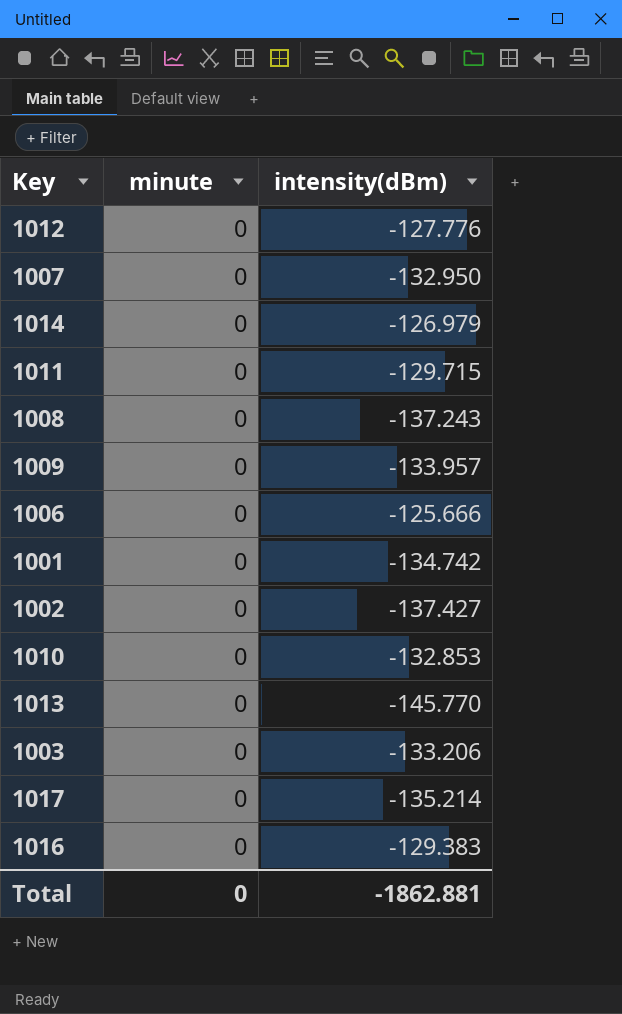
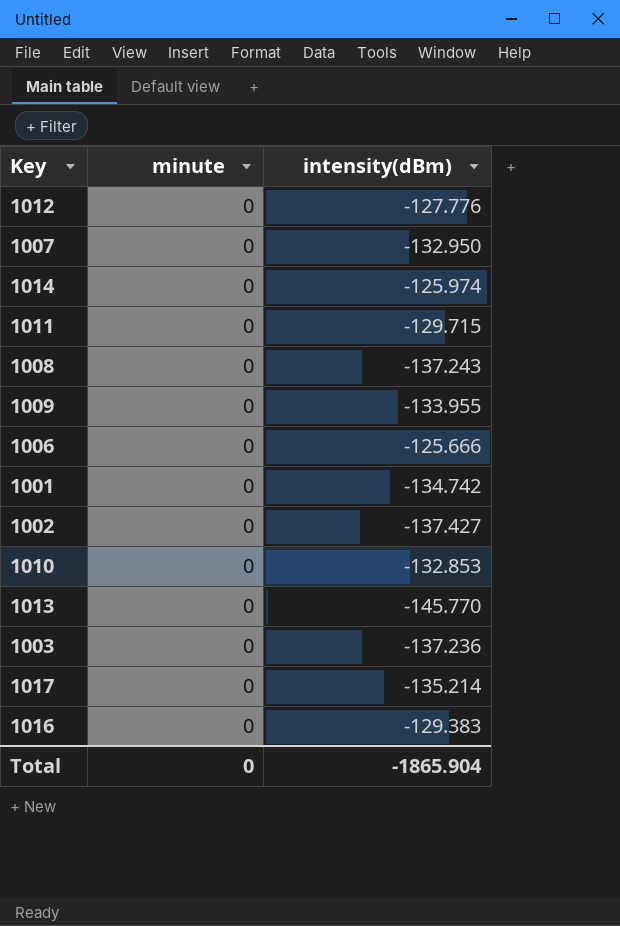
1014 | intensity(dBm): -126.979 -> -125.974
1009 | intensity(dBm): -133.957 -> -133.955
1003 | intensity(dBm): -133.206 -> -137.236
Total | intensity(dBm): -1862.881 -> -1865.904

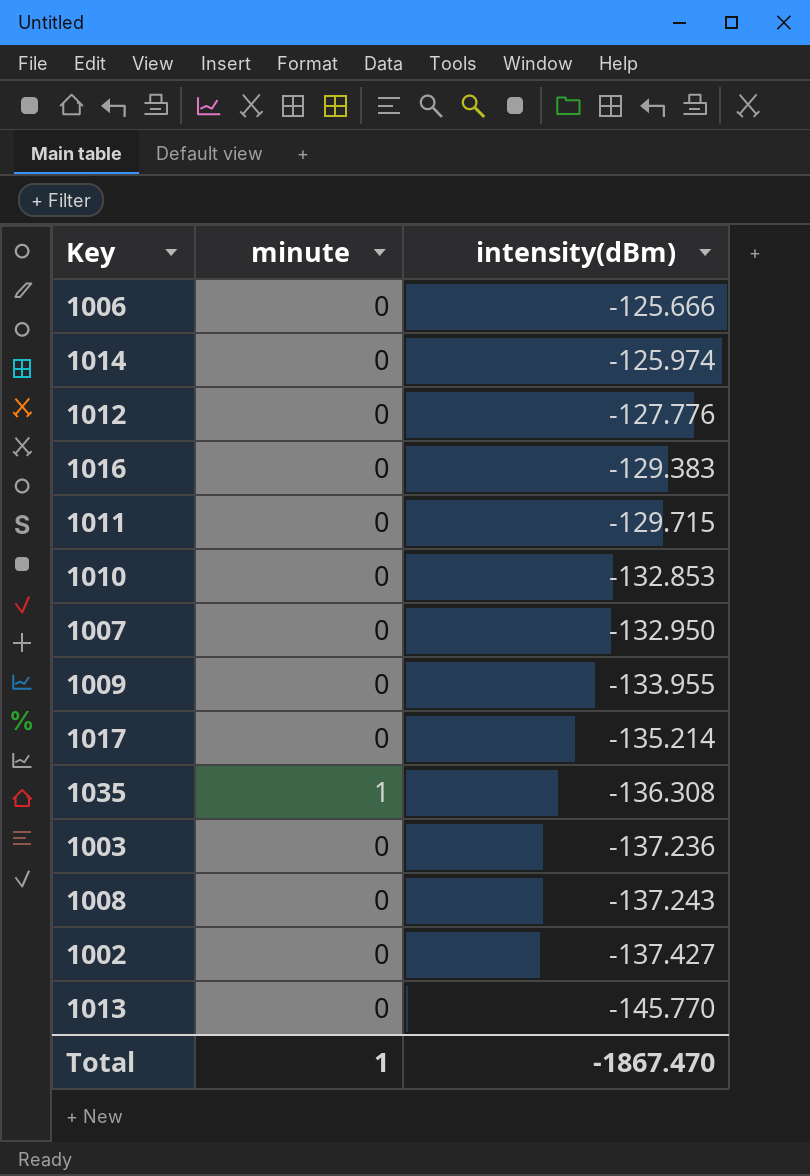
row order: none -> intensity(dBm) descending
row 1001: 0 | -134.742 -> none
row 1035: none -> 1 | -136.308
Total | minute: 0 -> 1
Total | intensity(dBm): -1865.904 -> -1867.470

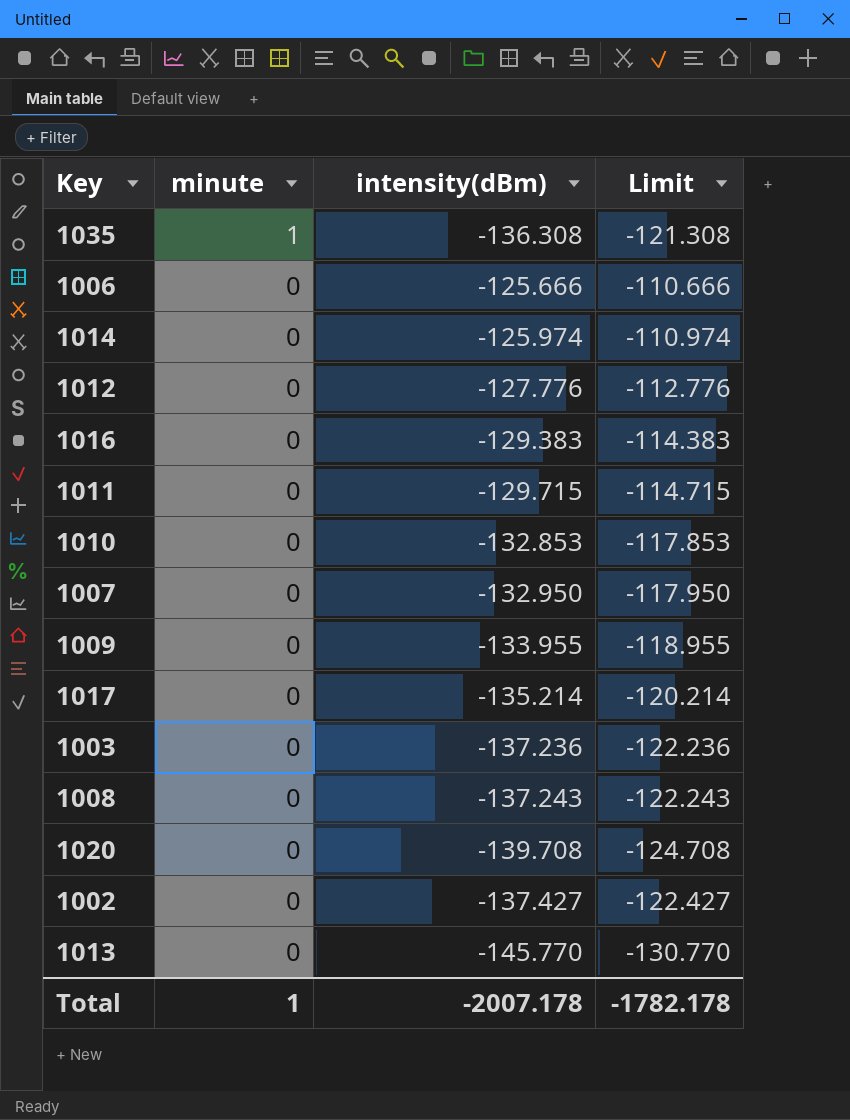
row order: intensity(dBm) descending -> minute descending
column Limit | formula: none -> [intensity(dBm)] + 15
row 1020: none -> 0 | -139.708 | -124.708
Total | intensity(dBm): -1867.470 -> -2007.178

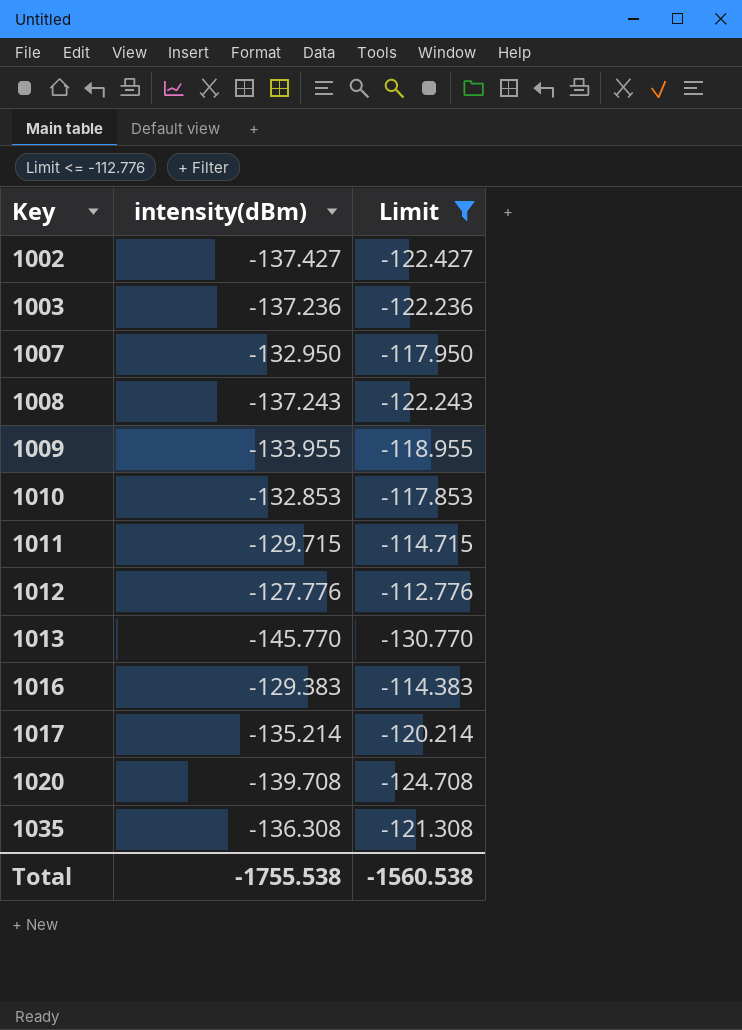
filter: none -> Limit <= -112.776
row order: minute descending -> Key ascending
column minute | position: 2 -> none
Total | intensity(dBm): -2007.178 -> -1755.538
Total | Limit: -1782.178 -> -1560.538

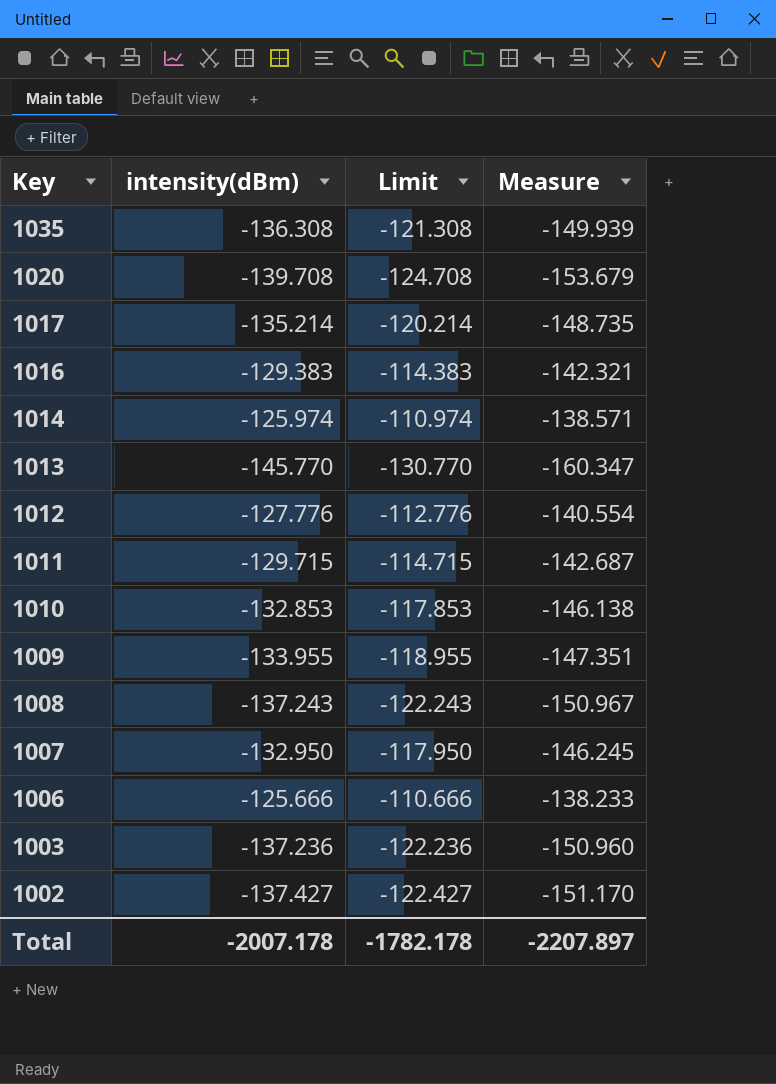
filter: Limit <= -112.776 -> none
row order: Key ascending -> Key descending
column Measure | formula: none -> [intensity(dBm)] * 1.1
Total | intensity(dBm): -1755.538 -> -2007.178
Total | Limit: -1560.538 -> -1782.178

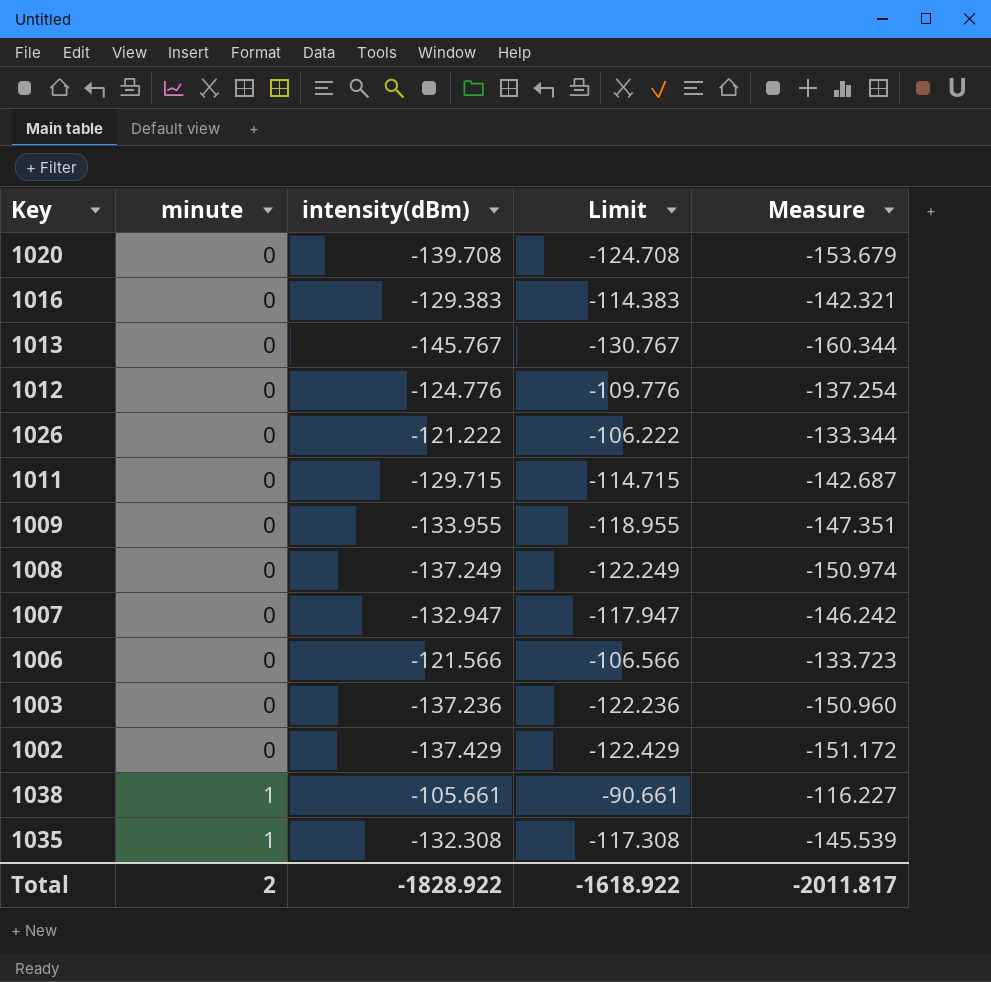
row order: Key descending -> minute ascending
column minute | position: none -> 2
row 1017: -135.214 | -120.214 | -148.735 -> none
row 1014: -125.974 | -110.974 | -138.571 -> none
row 1010: -132.853 | -117.853 | -146.138 -> none
1013 | intensity(dBm): -145.770 -> -145.767
1013 | Limit: -130.770 -> -130.767
1013 | Measure: -160.347 -> -160.344
1012 | intensity(dBm): -127.776 -> -124.776
1012 | Limit: -112.776 -> -109.776
1012 | Measure: -140.554 -> -137.254
row 1026: none -> 0 | -121.222 | -106.222 | -133.344
1008 | intensity(dBm): -137.243 -> -137.249
1008 | Limit: -122.243 -> -122.249
1008 | Measure: -150.967 -> -150.974
1007 | intensity(dBm): -132.950 -> -132.947
1007 | Limit: -117.950 -> -117.947
1007 | Measure: -146.245 -> -146.242
1006 | intensity(dBm): -125.666 -> -121.566
1006 | Limit: -110.666 -> -106.566
1006 | Measure: -138.233 -> -133.723
1002 | intensity(dBm): -137.427 -> -137.429
1002 | Limit: -122.427 -> -122.429
1002 | Measure: -151.170 -> -151.172
row 1038: none -> 1 | -105.661 | -90.661 | -116.227
1035 | intensity(dBm): -136.308 -> -132.308
1035 | Limit: -121.308 -> -117.308
1035 | Measure: -149.939 -> -145.539
Total | intensity(dBm): -2007.178 -> -1828.922
Total | Limit: -1782.178 -> -1618.922
Total | Measure: -2207.897 -> -2011.817

